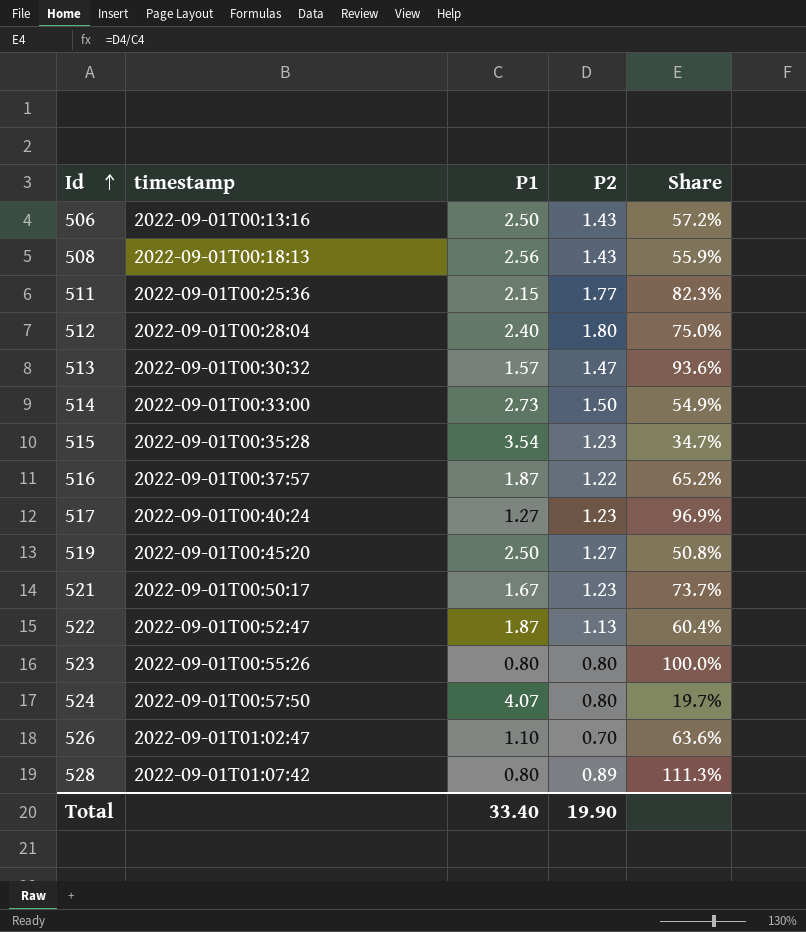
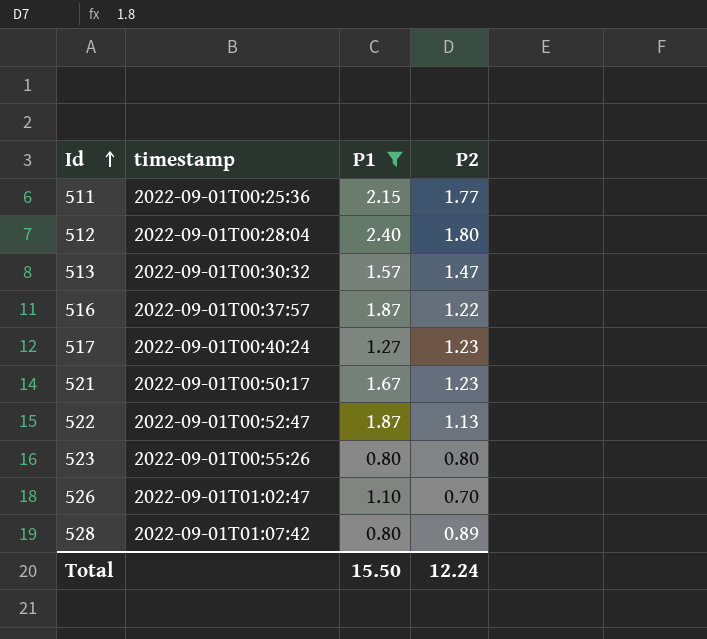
filter: none -> P1 <= 2.40
column Share | formula: [P2] / [P1] -> none
Total | P1: 33.40 -> 15.50
Total | P2: 19.90 -> 12.24

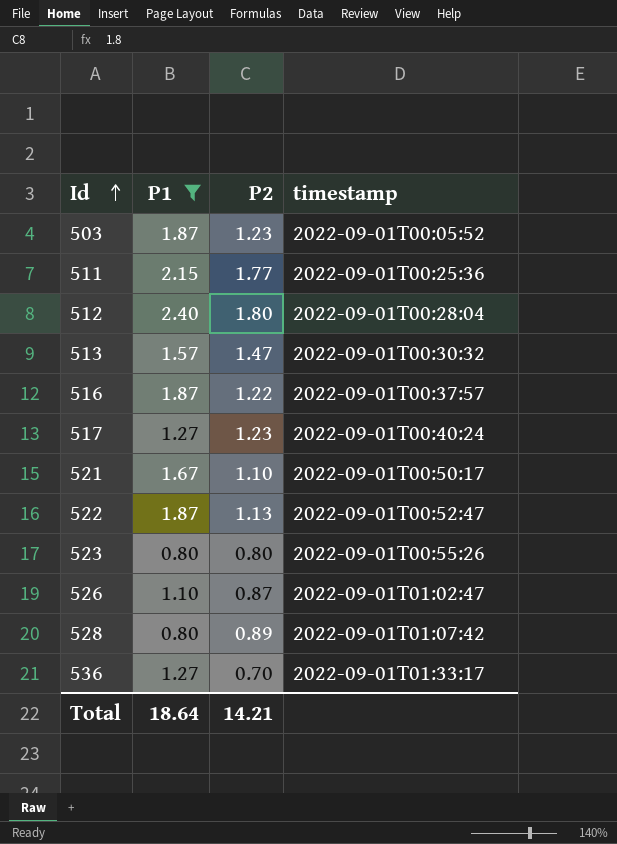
column timestamp | position: 2 -> 4
row 503: none -> 1.87 | 1.23 | 2022-09-01T00:05:52
521 | P2: 1.23 -> 1.10
526 | P2: 0.70 -> 0.87
row 536: none -> 1.27 | 0.70 | 2022-09-01T01:33:17
Total | P1: 15.50 -> 18.64
Total | P2: 12.24 -> 14.21

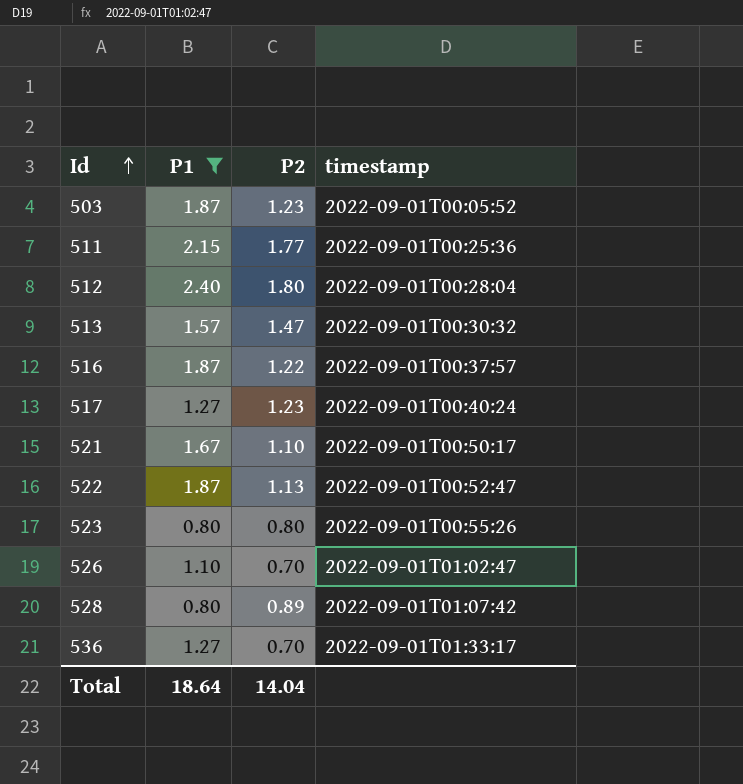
526 | P2: 0.87 -> 0.70
Total | P2: 14.21 -> 14.04

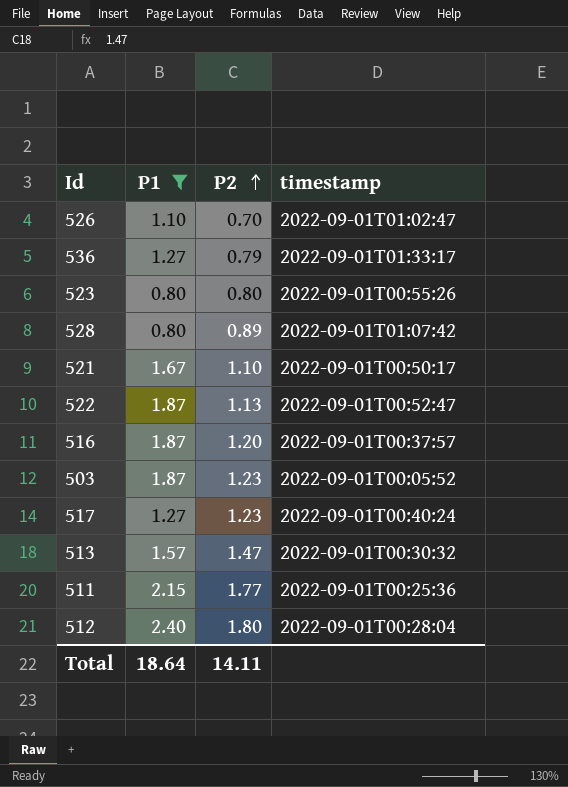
row order: Id ascending -> P2 ascending
536 | P2: 0.70 -> 0.79
516 | P2: 1.22 -> 1.20
Total | P2: 14.04 -> 14.11

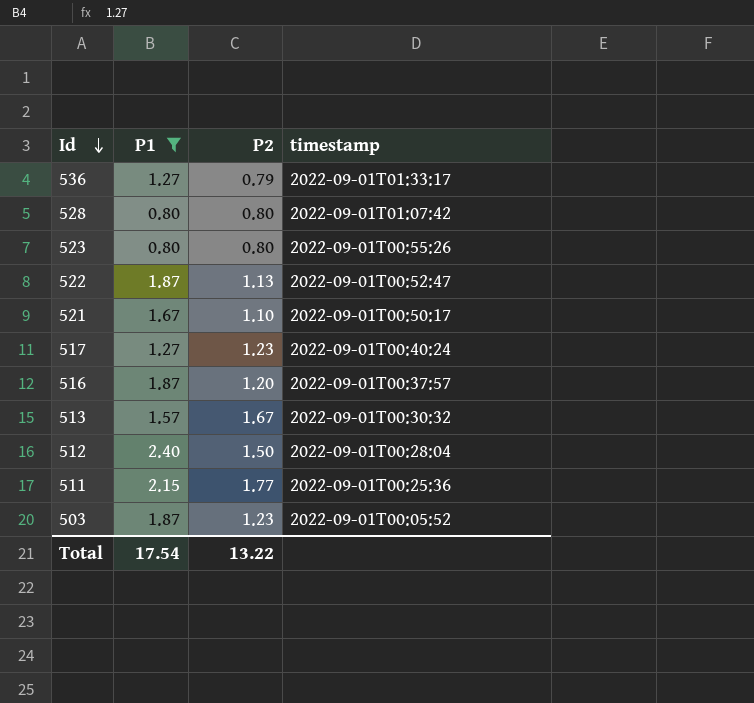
row order: P2 ascending -> Id descending
row 526: 1.10 | 0.70 | 2022-09-01T01:02:47 -> none
528 | P2: 0.89 -> 0.80
513 | P2: 1.47 -> 1.67
512 | P2: 1.80 -> 1.50
Total | P1: 18.64 -> 17.54
Total | P2: 14.11 -> 13.22

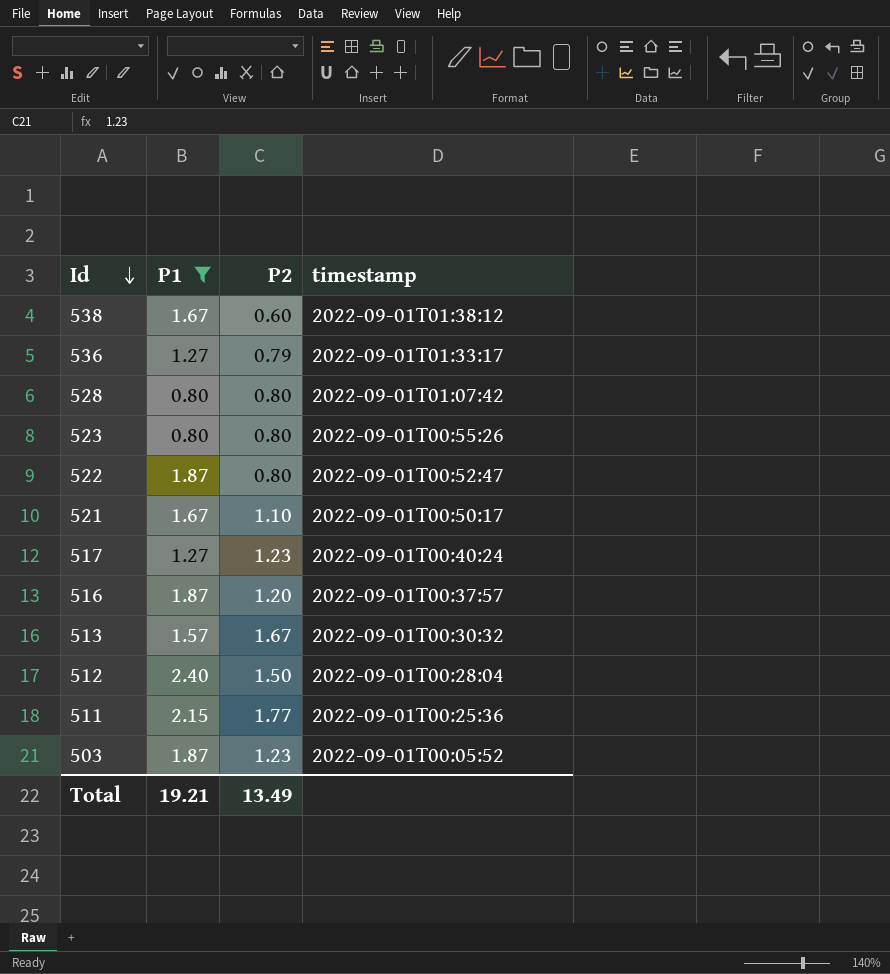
row 538: none -> 1.67 | 0.60 | 2022-09-01T01:38:12
522 | P2: 1.13 -> 0.80
Total | P1: 17.54 -> 19.21
Total | P2: 13.22 -> 13.49

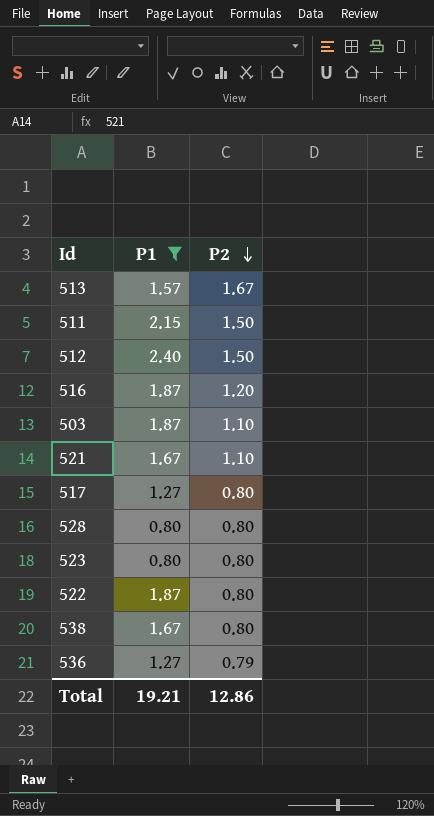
row order: Id descending -> P2 descending
column timestamp | position: 4 -> none
511 | P2: 1.77 -> 1.50
503 | P2: 1.23 -> 1.10
517 | P2: 1.23 -> 0.80
538 | P2: 0.60 -> 0.80
Total | P2: 13.49 -> 12.86

